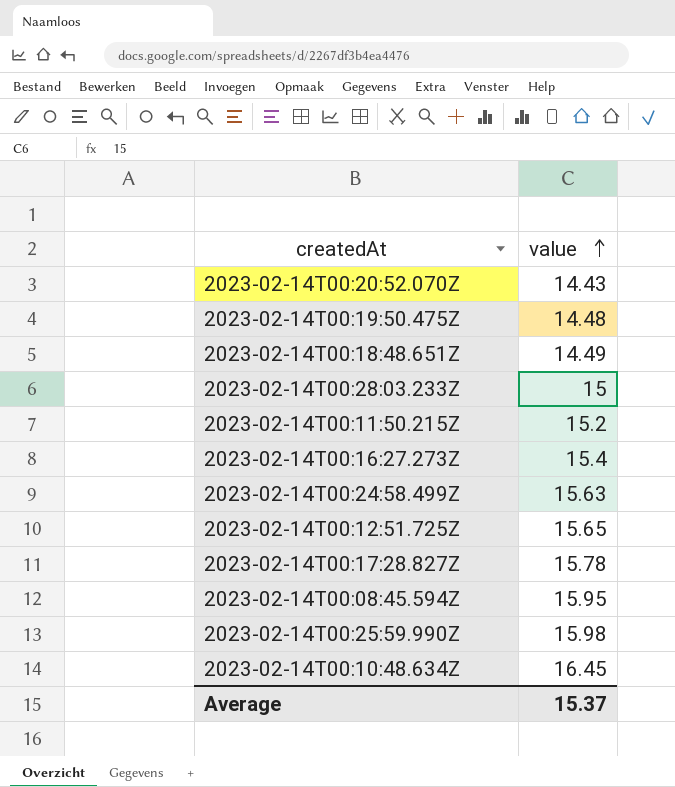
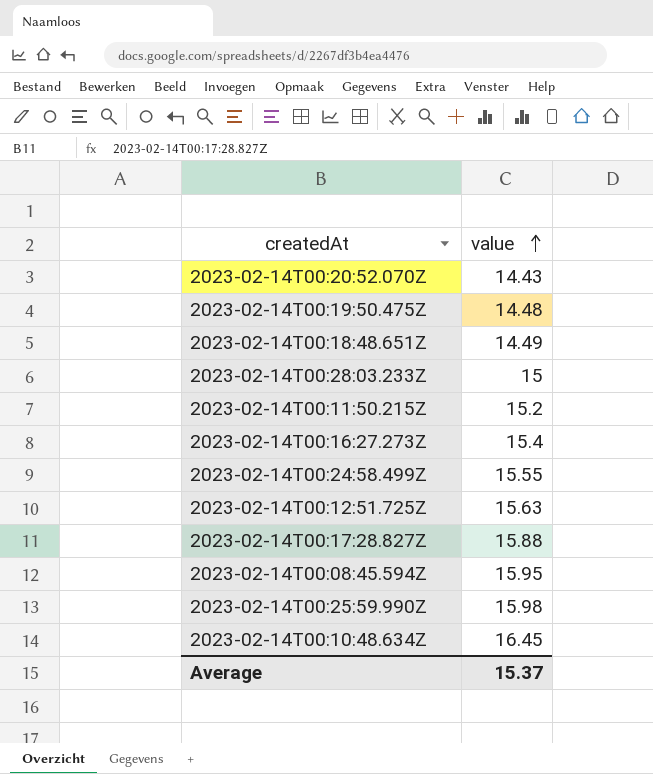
2023-02-14T00:24:58.499Z | value: 15.63 -> 15.55
2023-02-14T00:12:51.725Z | value: 15.65 -> 15.63
2023-02-14T00:17:28.827Z | value: 15.78 -> 15.88

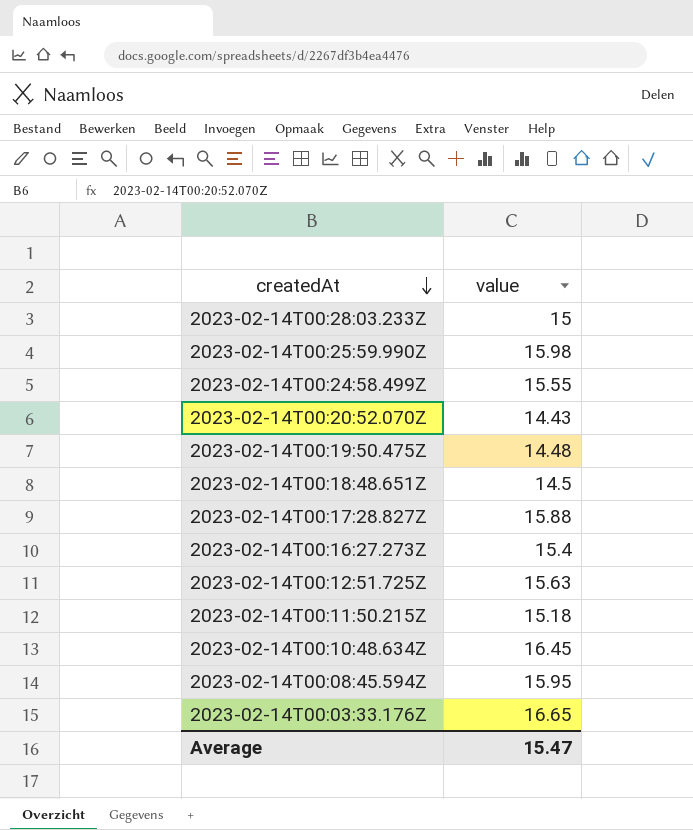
row order: value ascending -> createdAt descending
2023-02-14T00:18:48.651Z | value: 14.49 -> 14.5
2023-02-14T00:11:50.215Z | value: 15.2 -> 15.18
row 2023-02-14T00:03:33.176Z: none -> 16.65
Average | value: 15.37 -> 15.47

